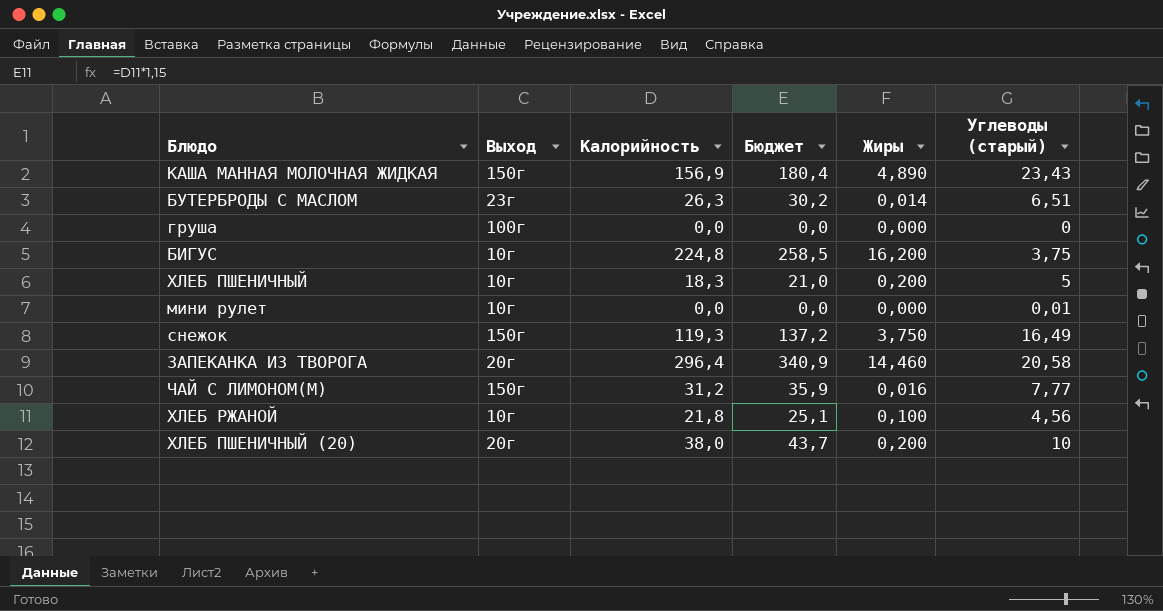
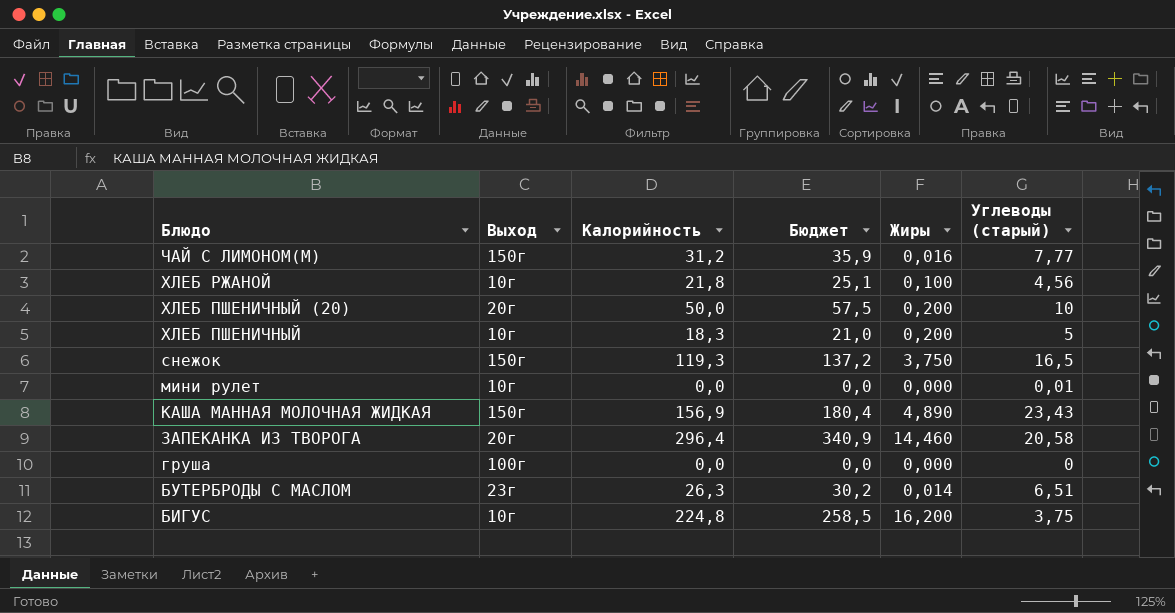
row order: none -> Блюдо descending
ХЛЕБ ПШЕНИЧНЫЙ (20) | Калорийность: 38,0 -> 50,0
ХЛЕБ ПШЕНИЧНЫЙ (20) | Бюджет: 43,7 -> 57,5
снежок | Углеводы (старый): 16,49 -> 16,5

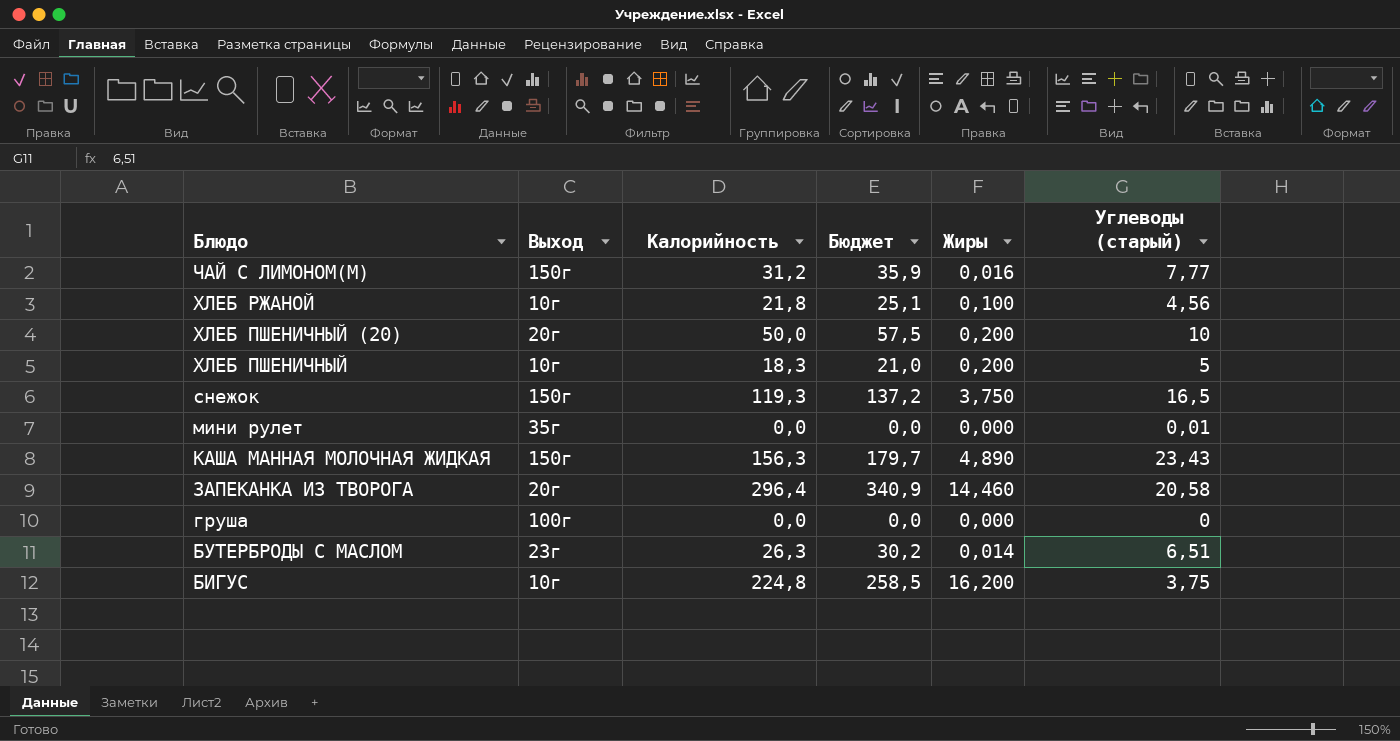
мини рулет | Выход: 10г -> 35г
КАША МАННАЯ МОЛОЧНАЯ ЖИДКАЯ | Калорийность: 156,9 -> 156,3
КАША МАННАЯ МОЛОЧНАЯ ЖИДКАЯ | Бюджет: 180,4 -> 179,7

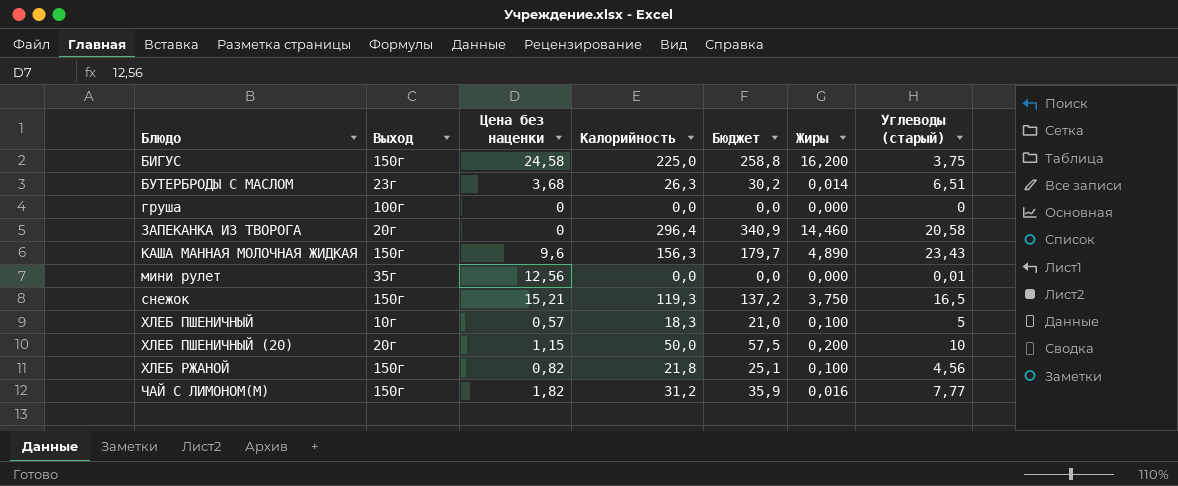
row order: Блюдо descending -> Блюдо ascending
column Цена без наценки | position: none -> 3
БИГУС | Выход: 10г -> 150г
БИГУС | Калорийность: 224,8 -> 225,0
БИГУС | Бюджет: 258,5 -> 258,8
ХЛЕБ ПШЕНИЧНЫЙ | Жиры: 0,200 -> 0,100
ХЛЕБ РЖАНОЙ | Выход: 10г -> 150г

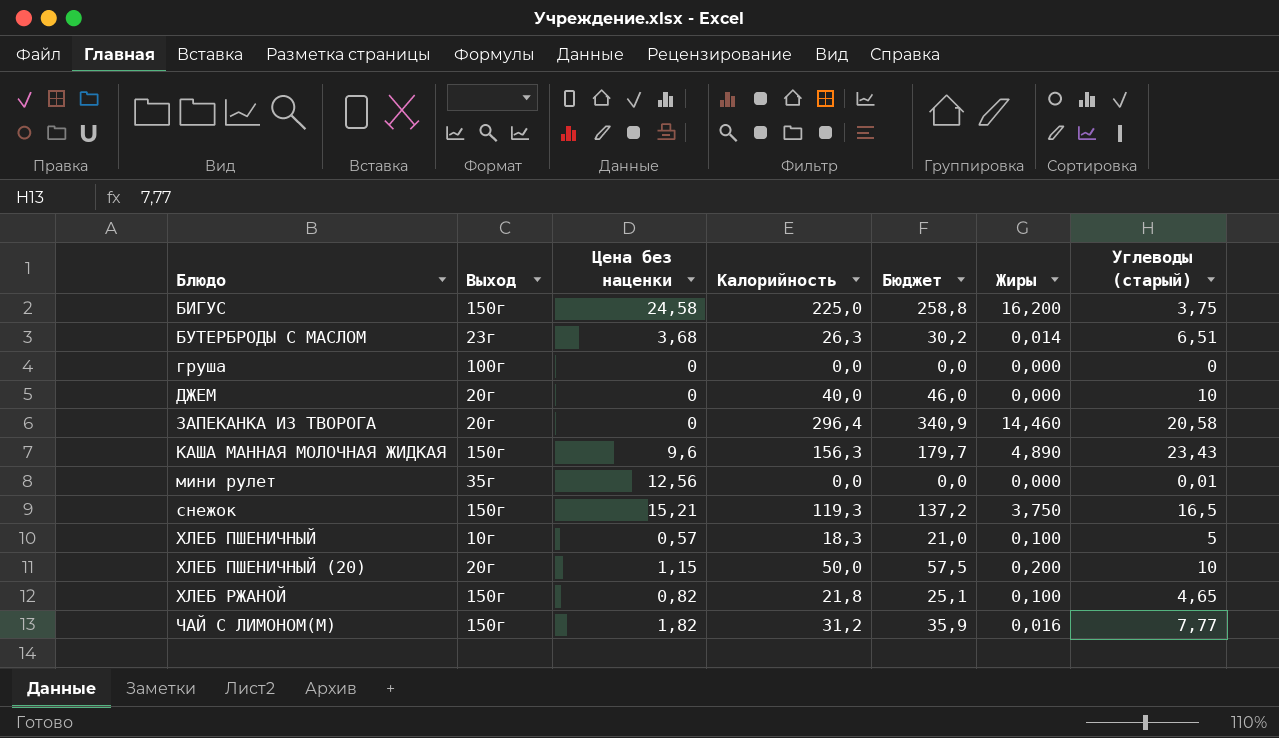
row ДЖЕМ: none -> 20г | 0 | 40,0 | 46,0 | 0,000 | 10
ХЛЕБ РЖАНОЙ | Углеводы (старый): 4,56 -> 4,65

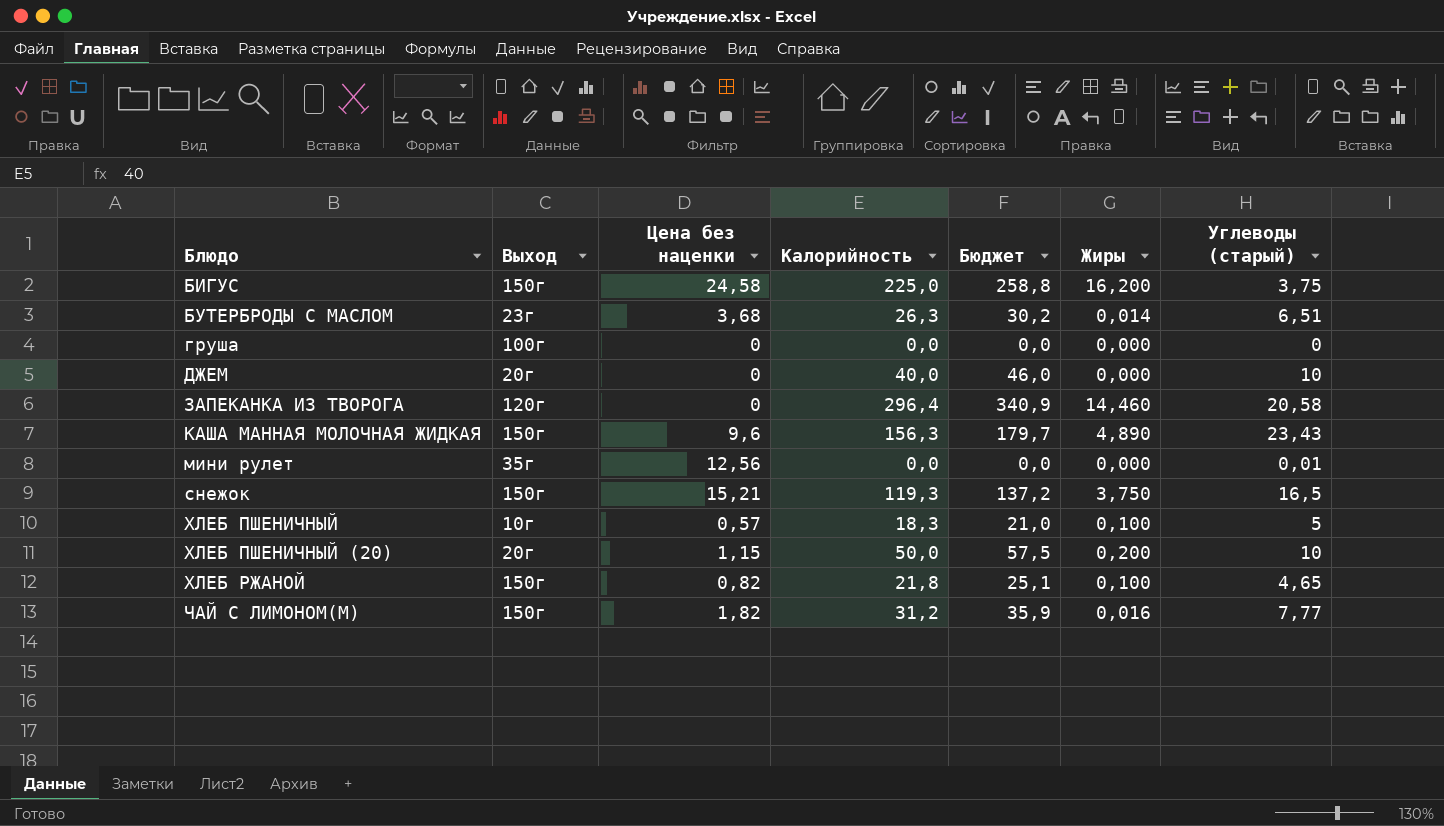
ЗАПЕКАНКА ИЗ ТВОРОГА | Выход: 20г -> 120г

